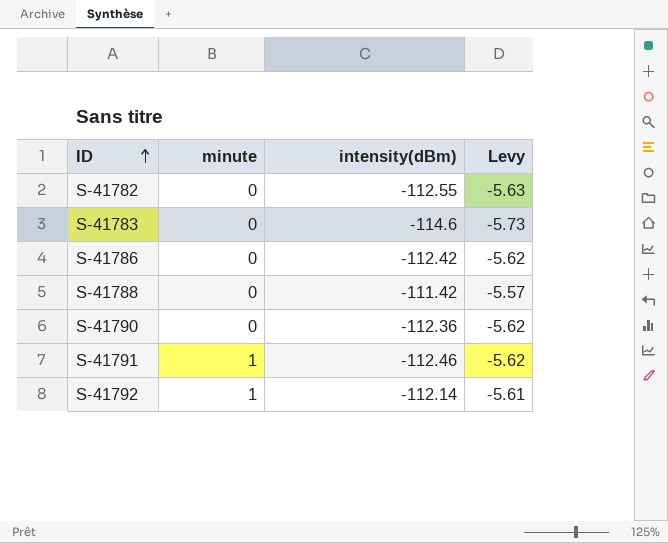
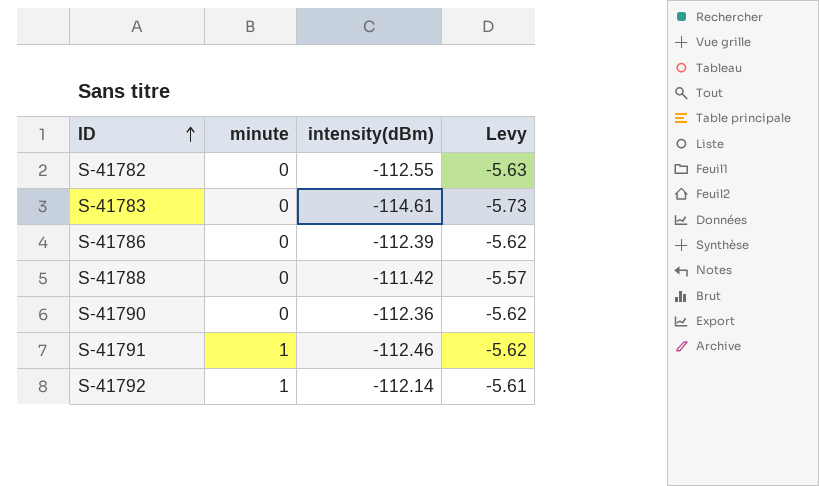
S-41783 | intensity(dBm): -114.6 -> -114.61
S-41786 | intensity(dBm): -112.42 -> -112.39

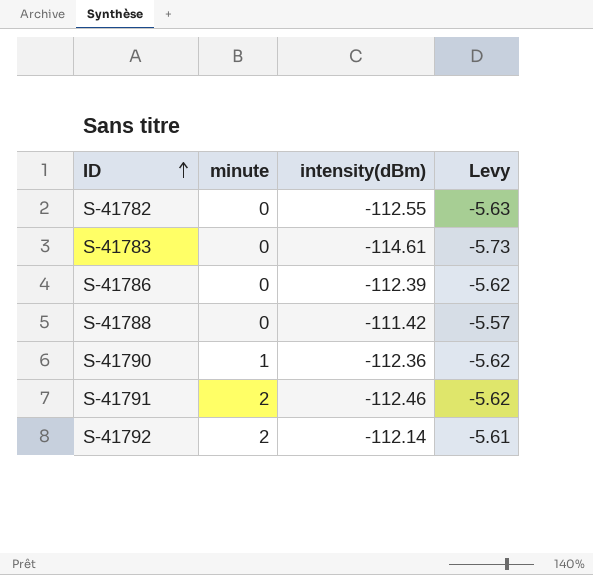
S-41790 | minute: 0 -> 1
S-41791 | minute: 1 -> 2
S-41792 | minute: 1 -> 2

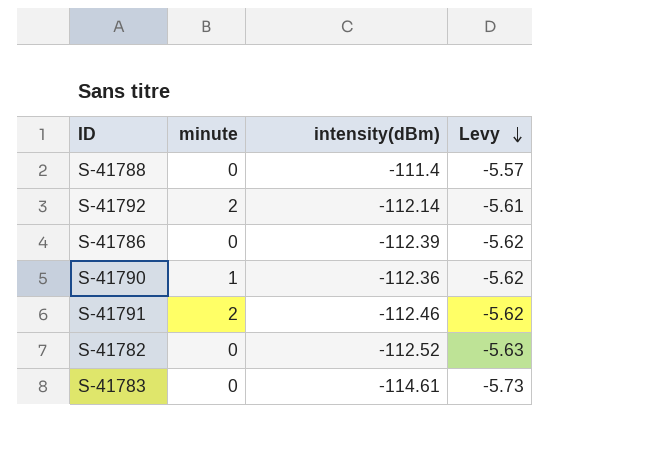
row order: ID ascending -> Levy descending
S-41788 | intensity(dBm): -111.42 -> -111.4
S-41782 | intensity(dBm): -112.55 -> -112.52

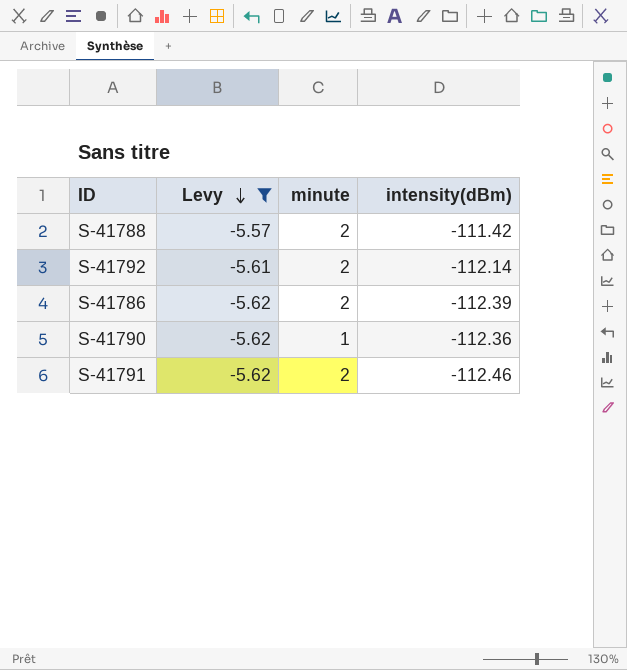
filter: none -> Levy >= -5.62
column Levy | position: 4 -> 2
S-41788 | minute: 0 -> 2
S-41788 | intensity(dBm): -111.4 -> -111.42
S-41786 | minute: 0 -> 2

